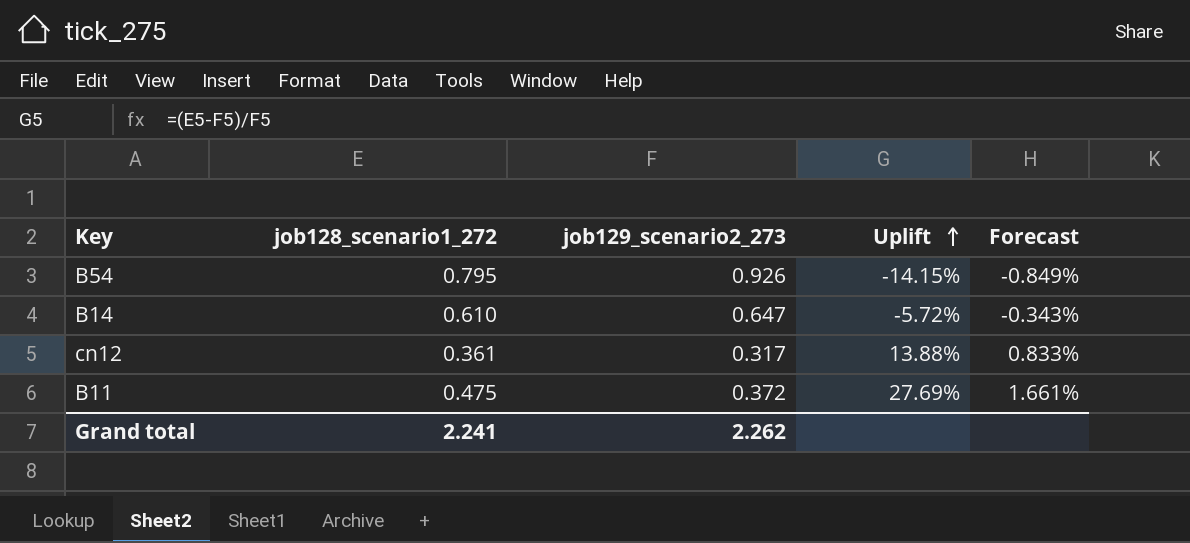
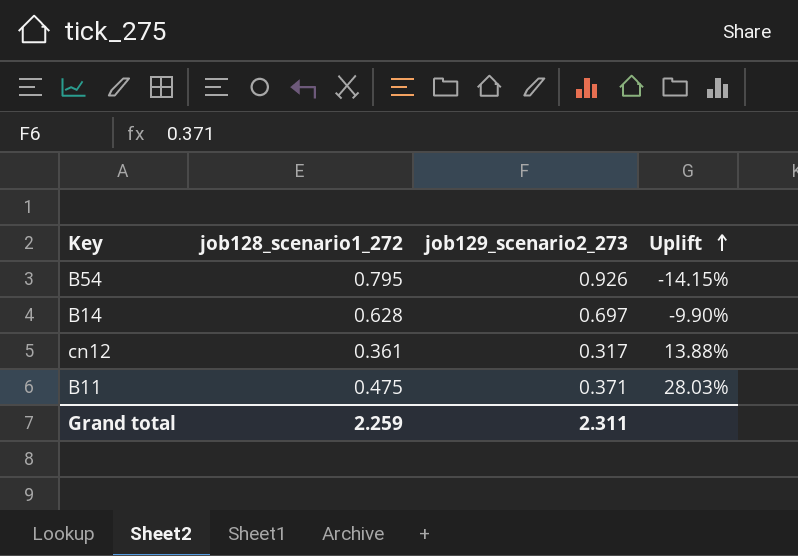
column Forecast | formula: [Uplift] * 0.06 -> none
B14 | job128_scenario1_272: 0.610 -> 0.628
B14 | job129_scenario2_273: 0.647 -> 0.697
B14 | Uplift: -5.72% -> -9.90%
B11 | job129_scenario2_273: 0.372 -> 0.371
B11 | Uplift: 27.69% -> 28.03%
Grand total | job128_scenario1_272: 2.241 -> 2.259
Grand total | job129_scenario2_273: 2.262 -> 2.311

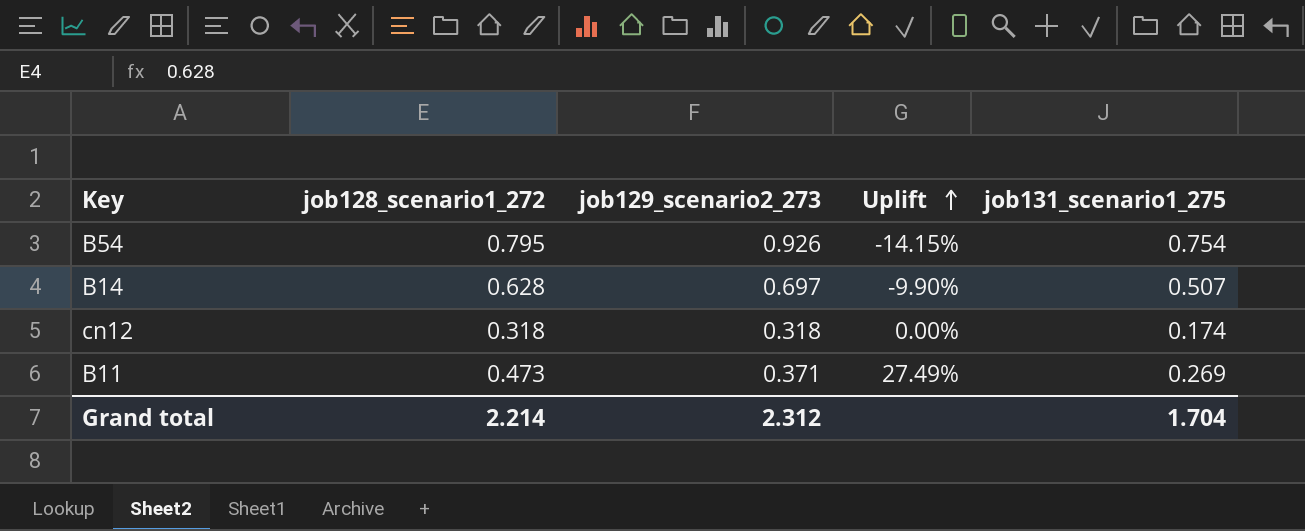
column job131_scenario1_275 | position: none -> 5
cn12 | job128_scenario1_272: 0.361 -> 0.318
cn12 | job129_scenario2_273: 0.317 -> 0.318
cn12 | Uplift: 13.88% -> 0.00%
B11 | job128_scenario1_272: 0.475 -> 0.473
B11 | Uplift: 28.03% -> 27.49%
Grand total | job128_scenario1_272: 2.259 -> 2.214
Grand total | job129_scenario2_273: 2.311 -> 2.312

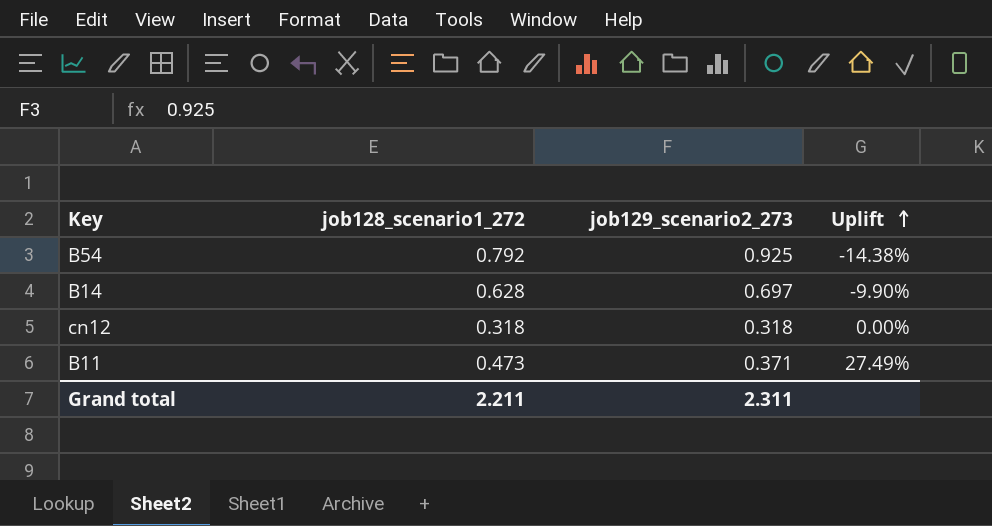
column job131_scenario1_275 | position: 5 -> none
B54 | job128_scenario1_272: 0.795 -> 0.792
B54 | job129_scenario2_273: 0.926 -> 0.925
B54 | Uplift: -14.15% -> -14.38%
Grand total | job128_scenario1_272: 2.214 -> 2.211
Grand total | job129_scenario2_273: 2.312 -> 2.311

